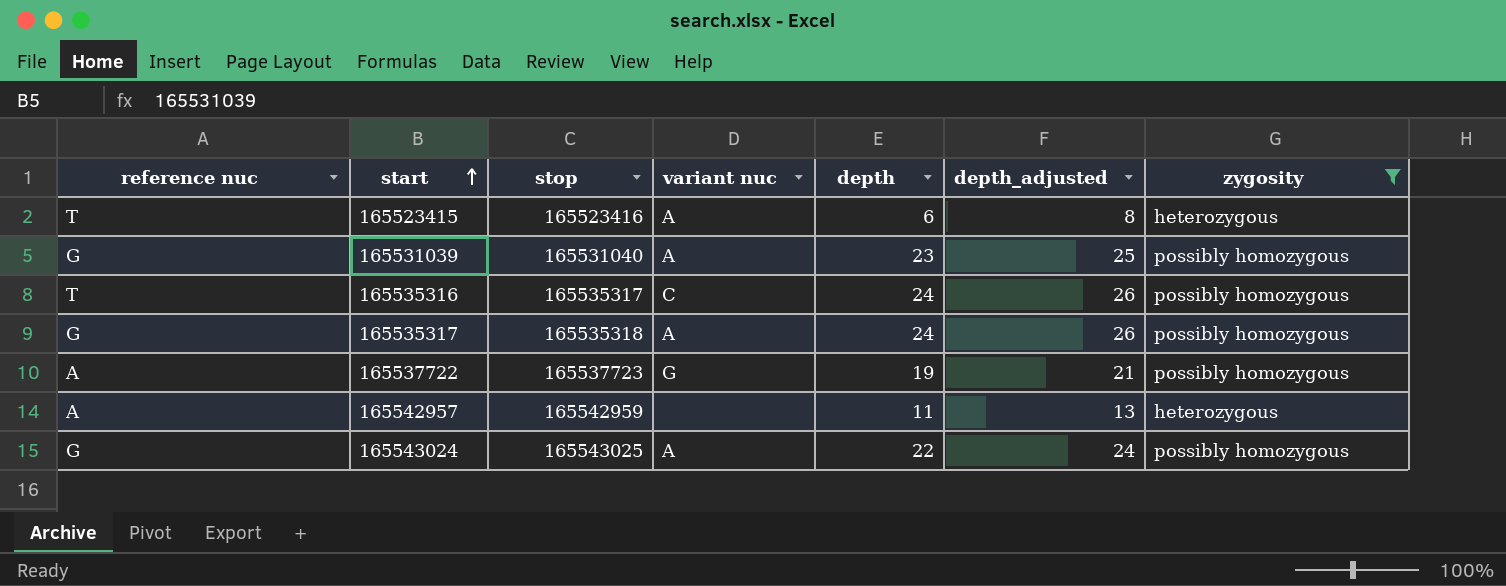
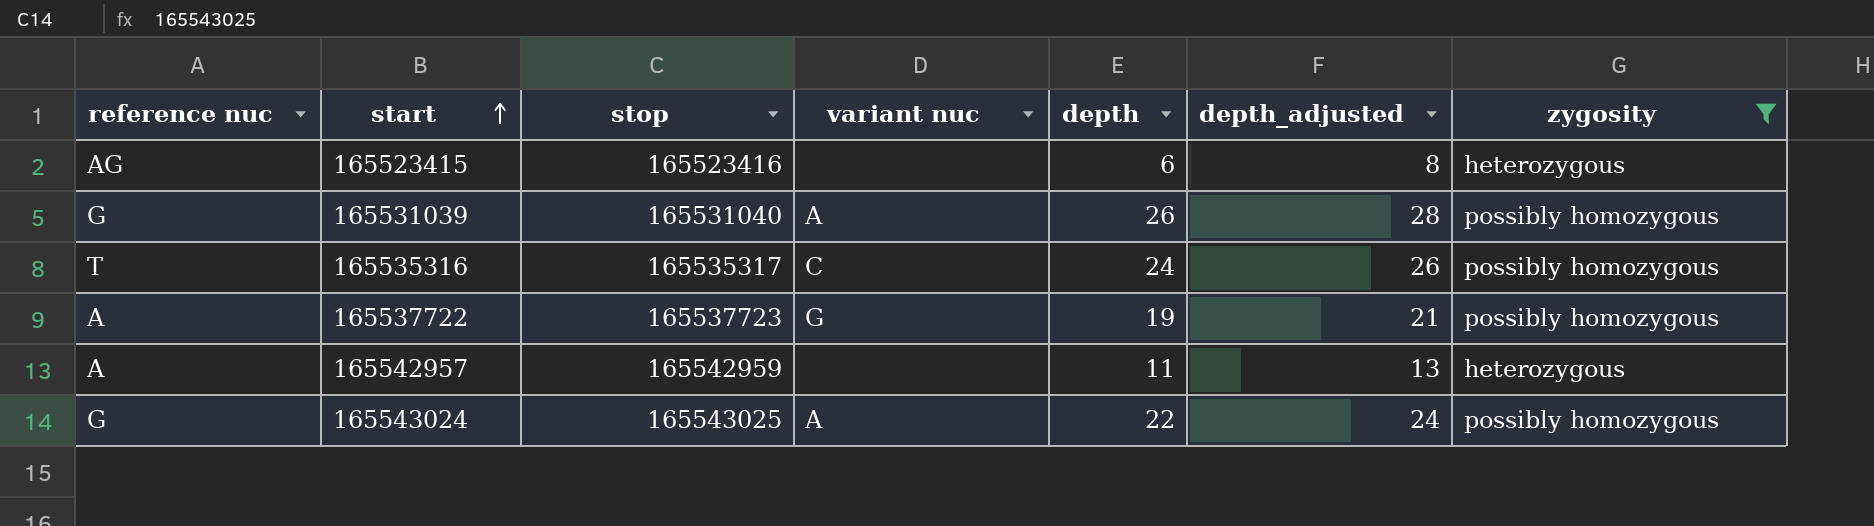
row 165535317: G | 165535318 | A | 24 | 26 | possibly homozygous -> none
165523415 | reference nuc: T -> AG
165523415 | variant nuc: A -> none
165531039 | depth: 23 -> 26
165531039 | depth_adjusted: 25 -> 28

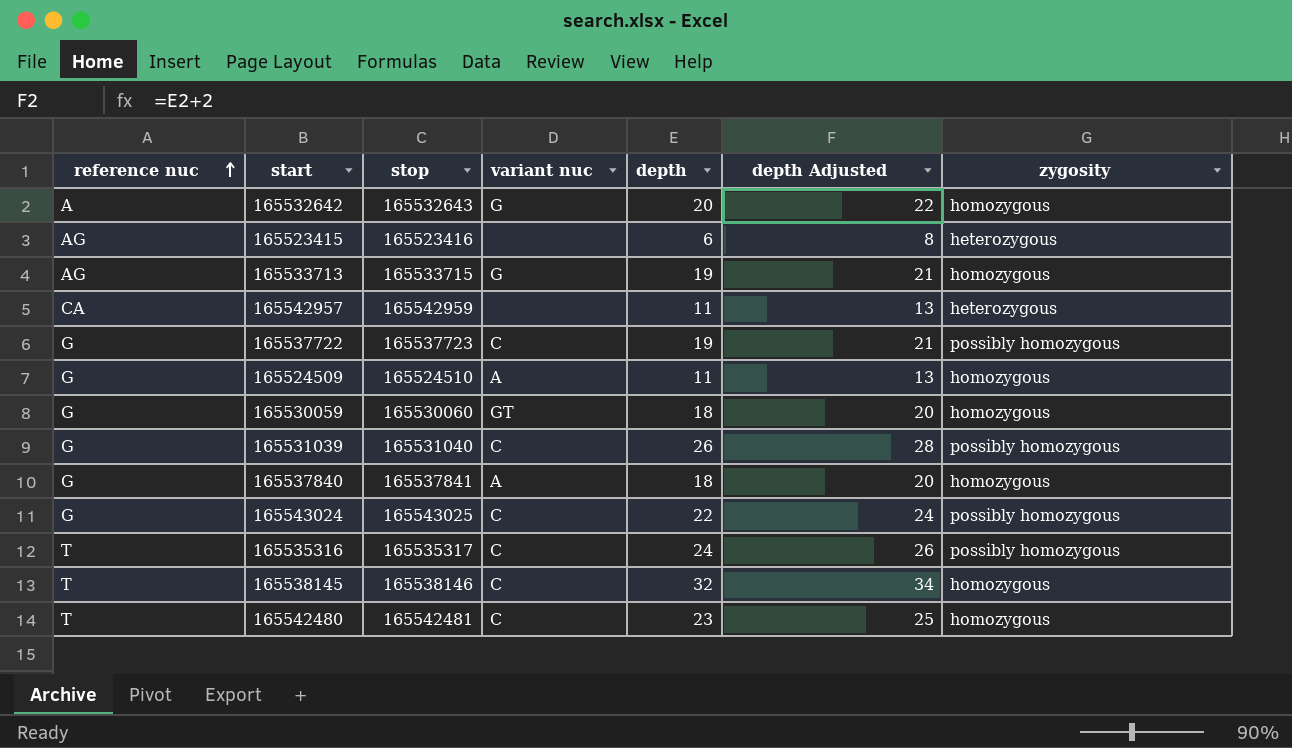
filter: zygosity != homozygous -> none
row order: start ascending -> reference nuc ascending
column name: depth_adjusted -> depth Adjusted
165542957 | reference nuc: A -> CA
165537722 | reference nuc: A -> G
165537722 | variant nuc: G -> C
165531039 | variant nuc: A -> C
165543024 | variant nuc: A -> C

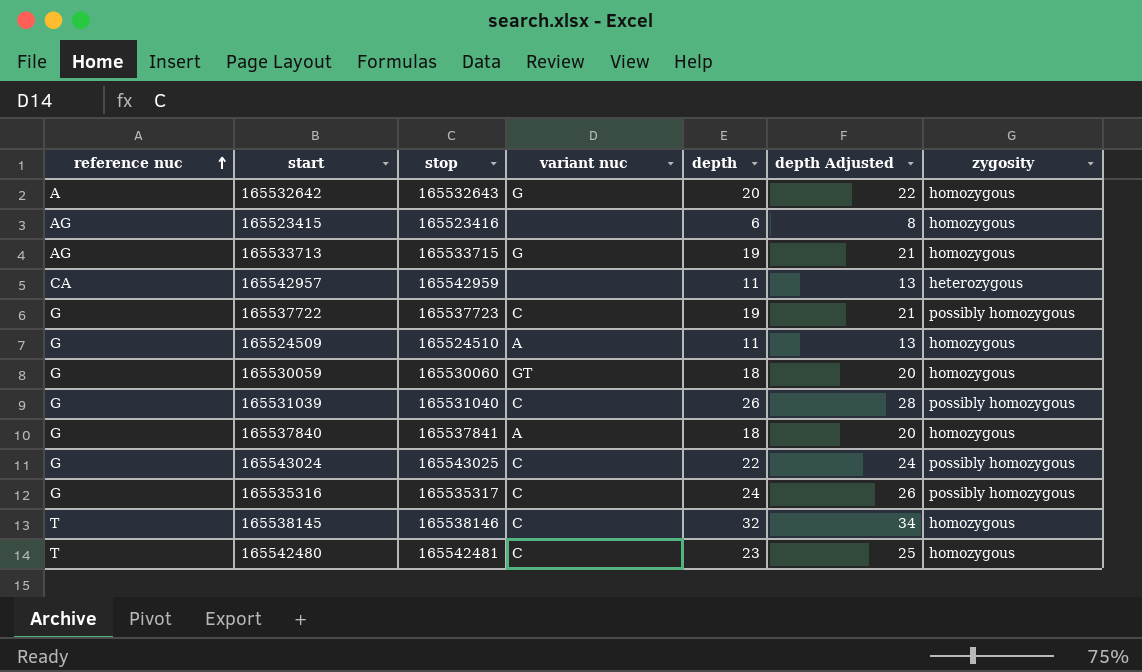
165523415 | zygosity: heterozygous -> homozygous
165535316 | reference nuc: T -> G

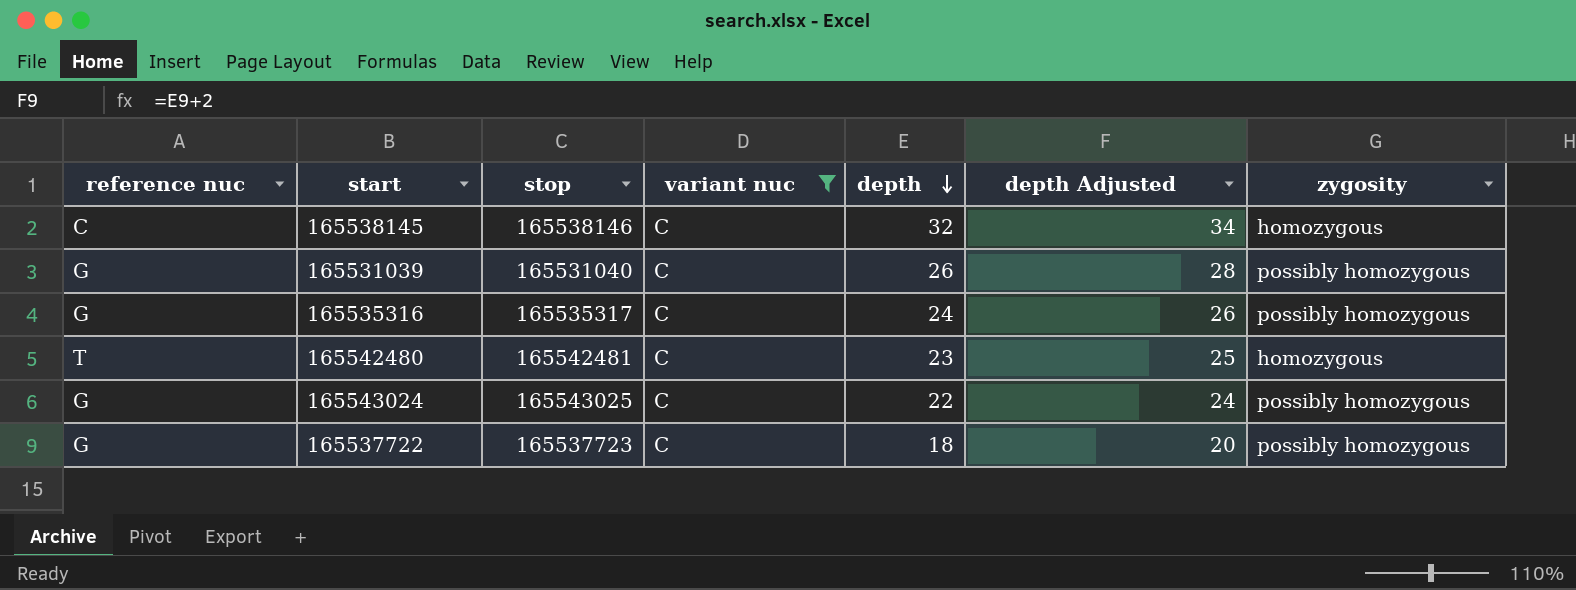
filter: none -> variant nuc = C
row order: reference nuc ascending -> depth descending
165538145 | reference nuc: T -> C
165537722 | depth: 19 -> 18
165537722 | depth Adjusted: 21 -> 20

